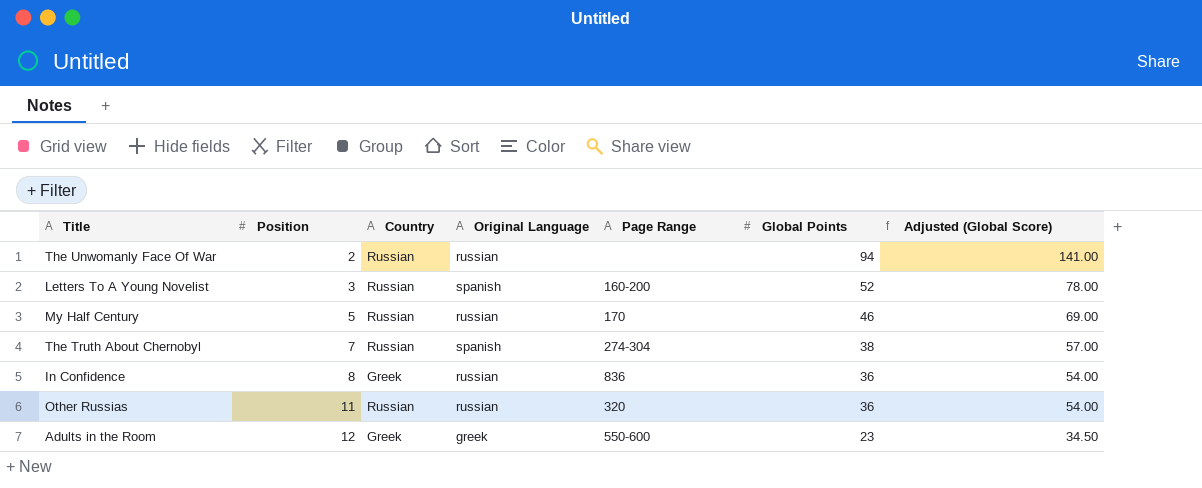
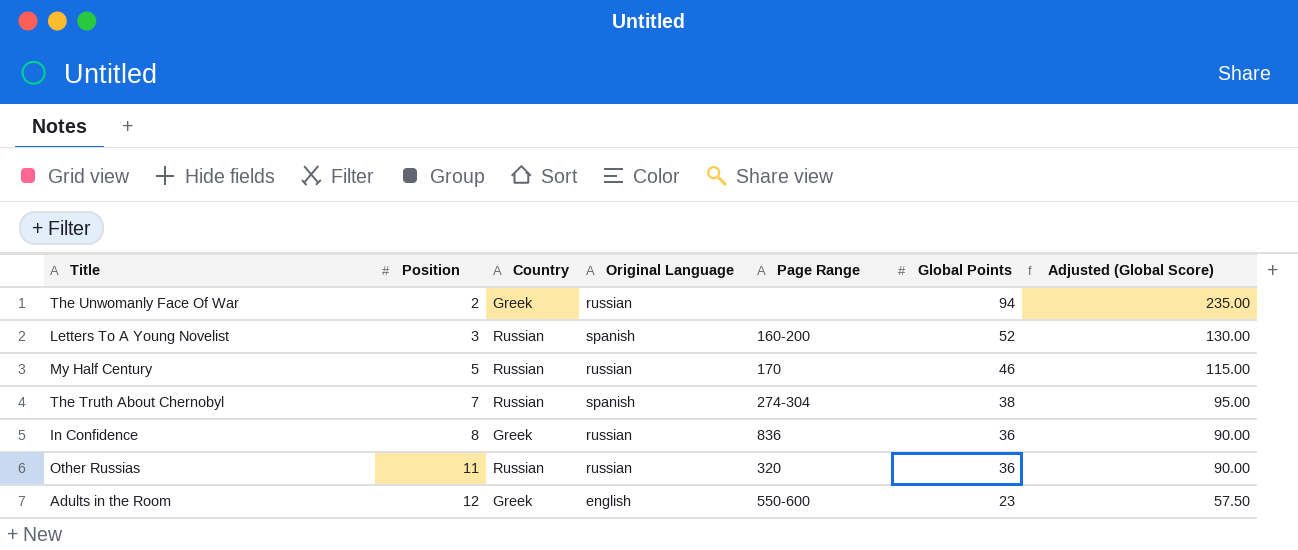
column Adjusted (Global Score) | formula: [Global Points] * 1.5 -> [Global Points] * 2.5
The Unwomanly Face Of War | Country: Russian -> Greek
Adults in the Room | Original Language: greek -> english

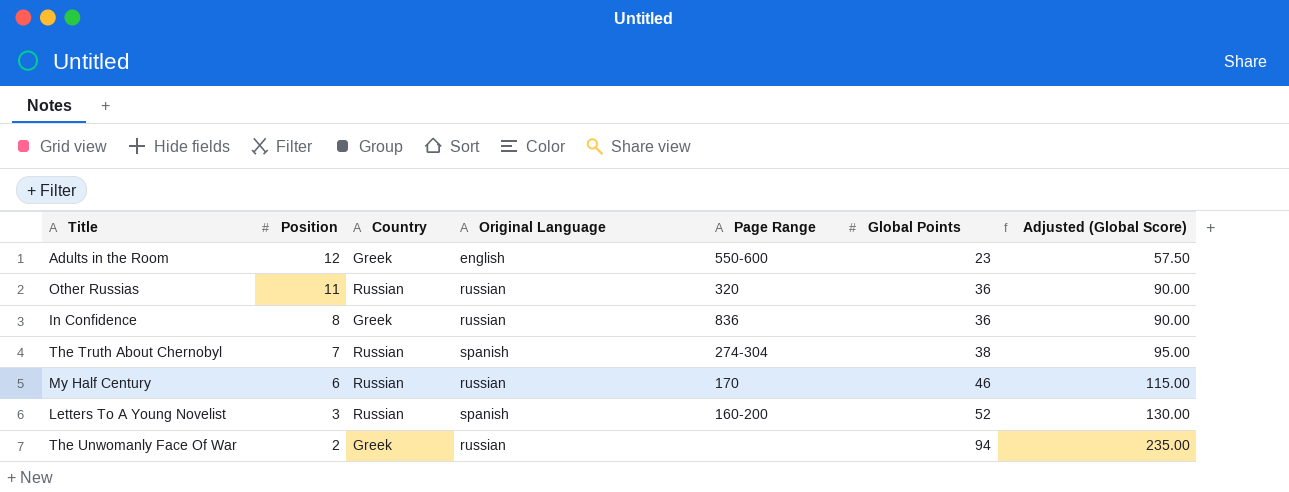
row order: Position ascending -> Position descending
My Half Century | Position: 5 -> 6

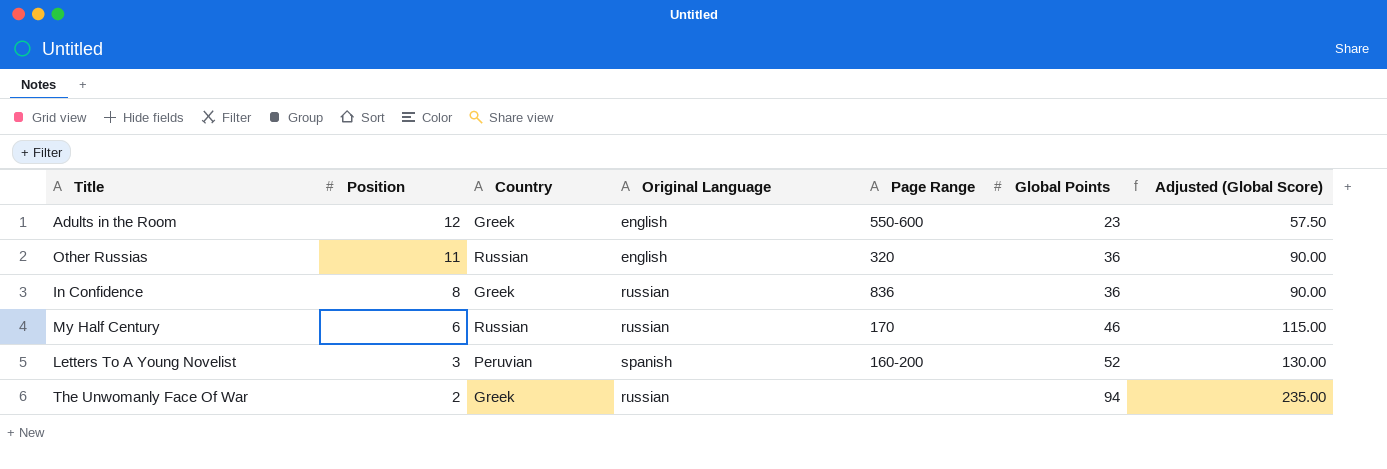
row The Truth About Chernobyl: 7 | Russian | spanish | 274-304 | 38 | 95.00 -> none
Other Russias | Original Language: russian -> english
Letters To A Young Novelist | Country: Russian -> Peruvian

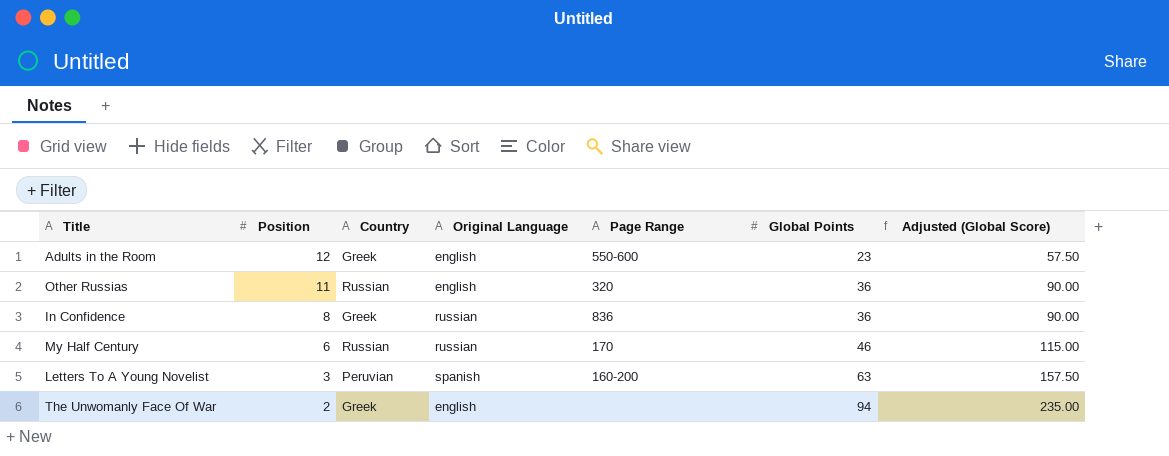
Letters To A Young Novelist | Global Points: 52 -> 63
Letters To A Young Novelist | Adjusted (Global Score): 130.00 -> 157.50
The Unwomanly Face Of War | Original Language: russian -> english

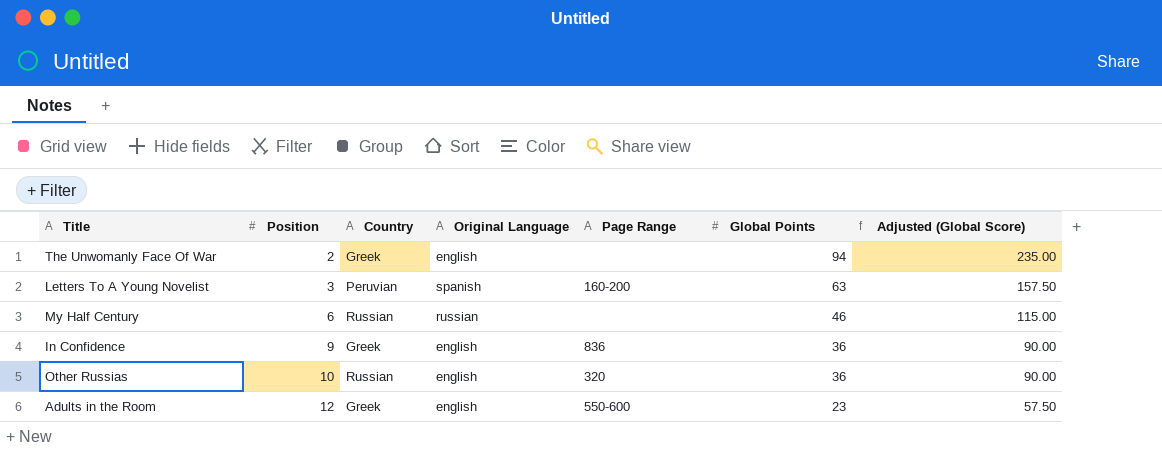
row order: Position descending -> Position ascending
My Half Century | Page Range: 170 -> none
In Confidence | Position: 8 -> 9
In Confidence | Original Language: russian -> english
Other Russias | Position: 11 -> 10

